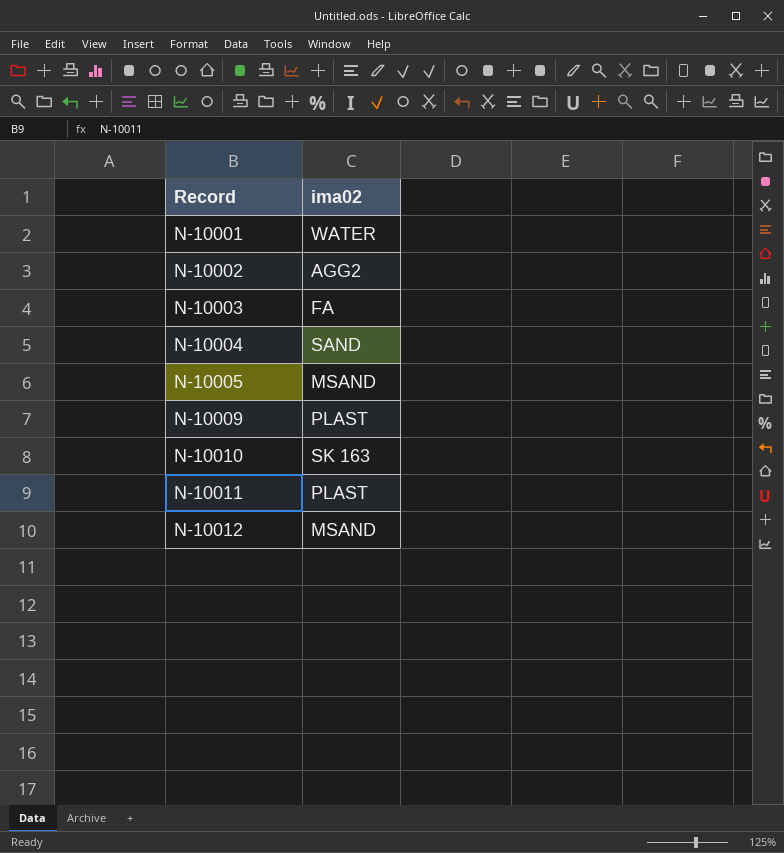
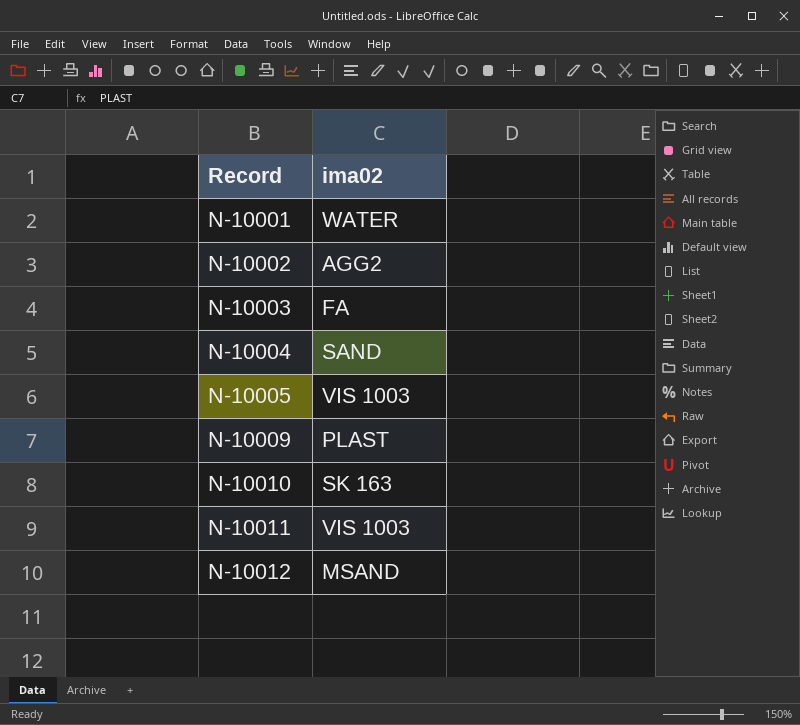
N-10005 | ima02: MSAND -> VIS 1003
N-10011 | ima02: PLAST -> VIS 1003

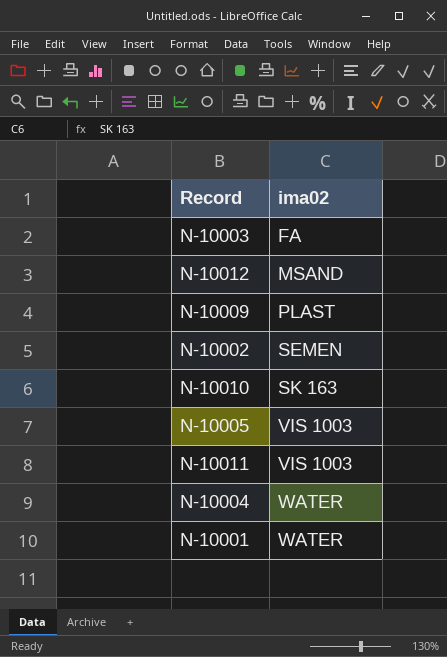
row order: Record ascending -> ima02 ascending
N-10002 | ima02: AGG2 -> SEMEN
N-10004 | ima02: SAND -> WATER

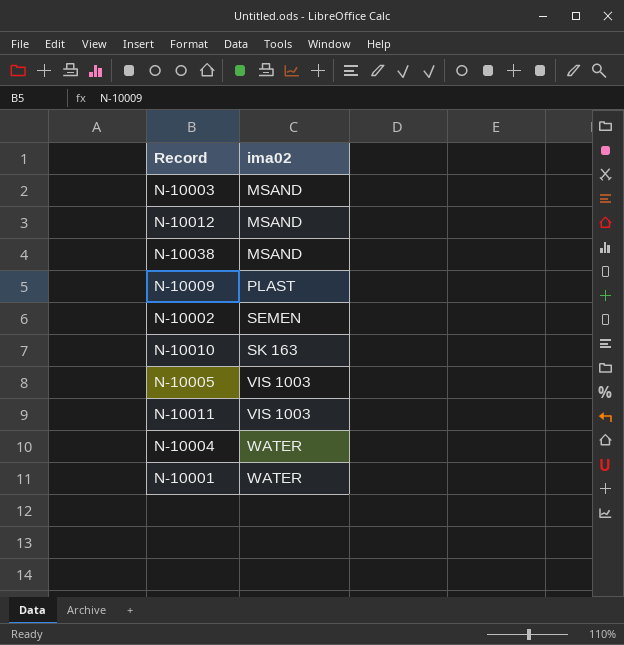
N-10003 | ima02: FA -> MSAND
row N-10038: none -> MSAND

